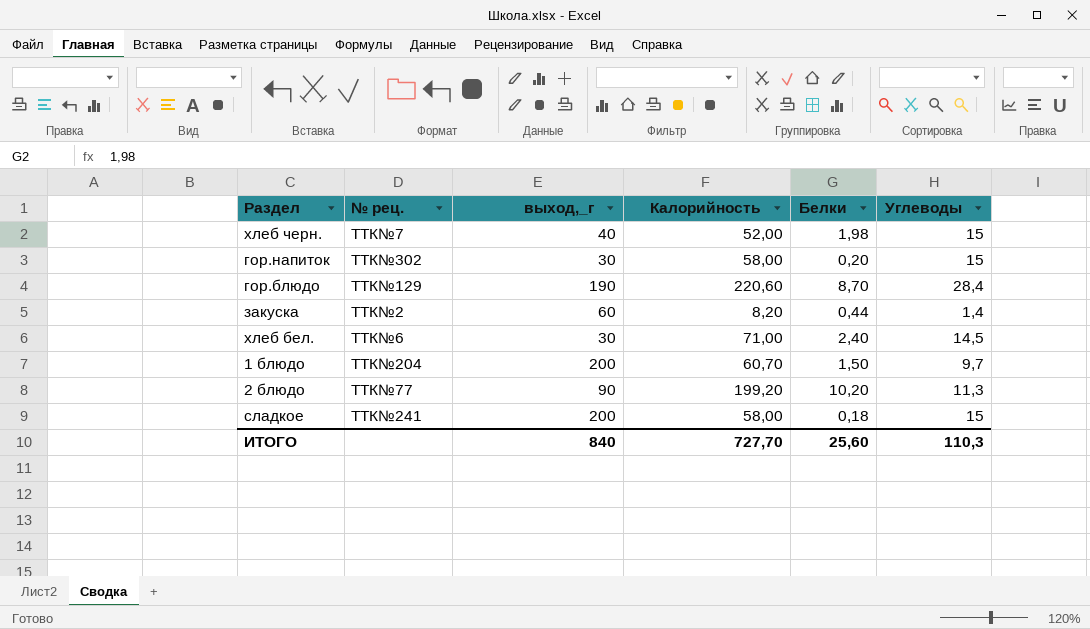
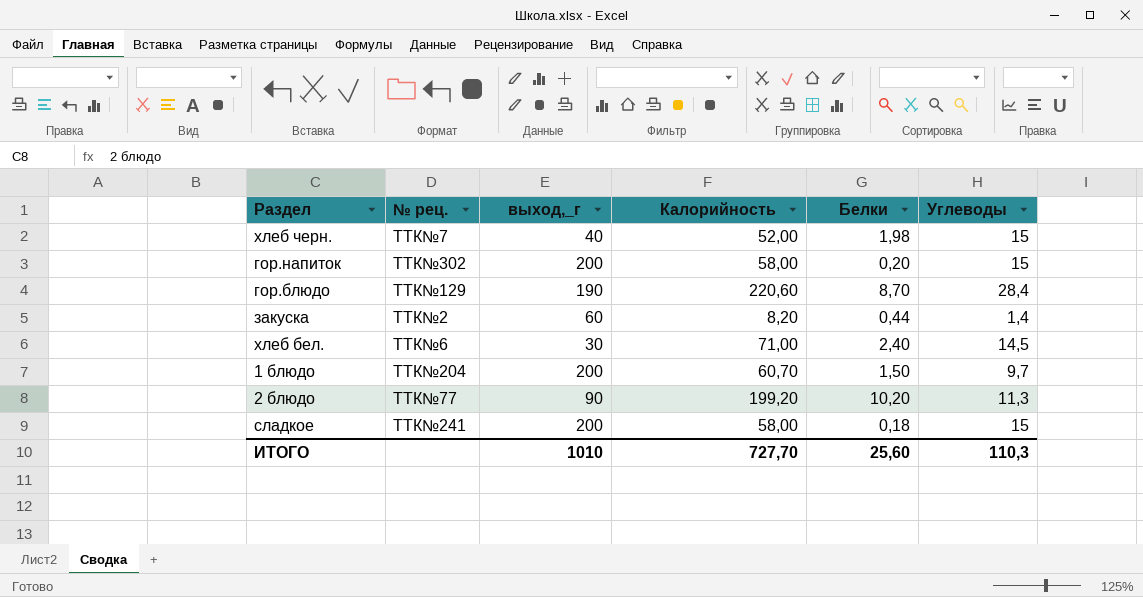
гор.напиток | выход,_г: 30 -> 200
ИТОГО | выход,_г: 840 -> 1010

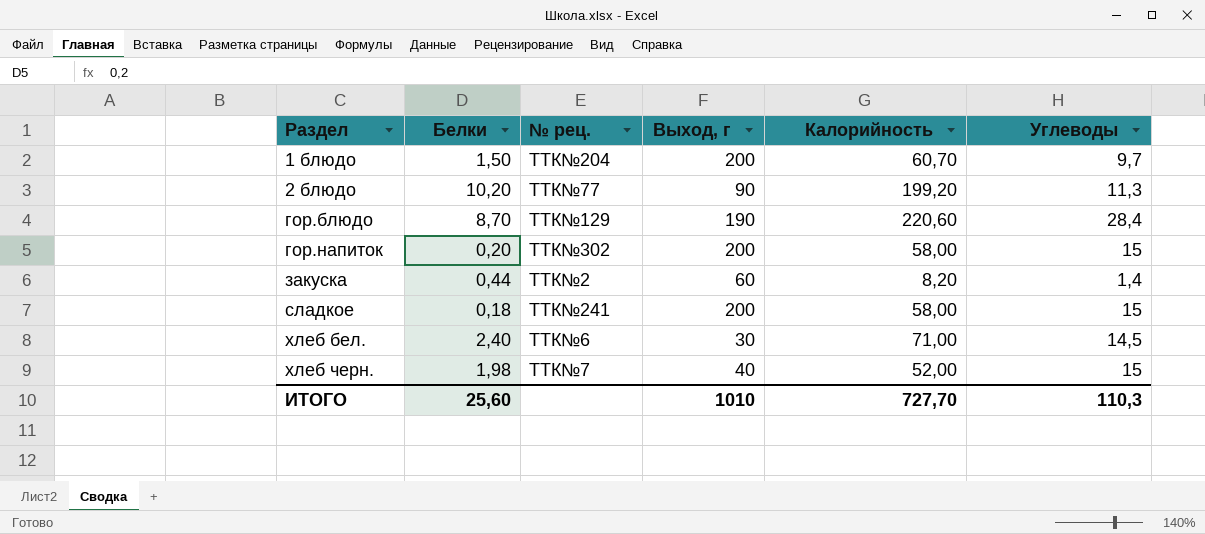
row order: none -> Раздел ascending
column Белки | position: 5 -> 2
column name: выход,_г -> Выход, г

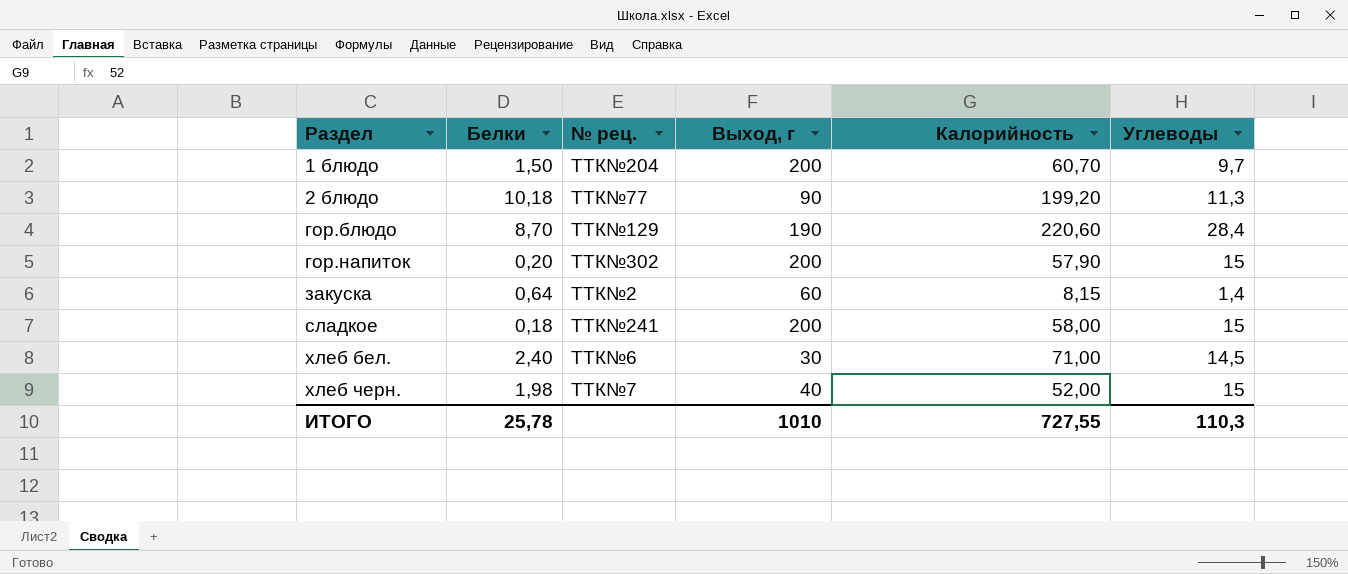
2 блюдо | Белки: 10,20 -> 10,18
гор.напиток | Калорийность: 58,00 -> 57,90
закуска | Белки: 0,44 -> 0,64
закуска | Калорийность: 8,20 -> 8,15
ИТОГО | Белки: 25,60 -> 25,78
ИТОГО | Калорийность: 727,70 -> 727,55

